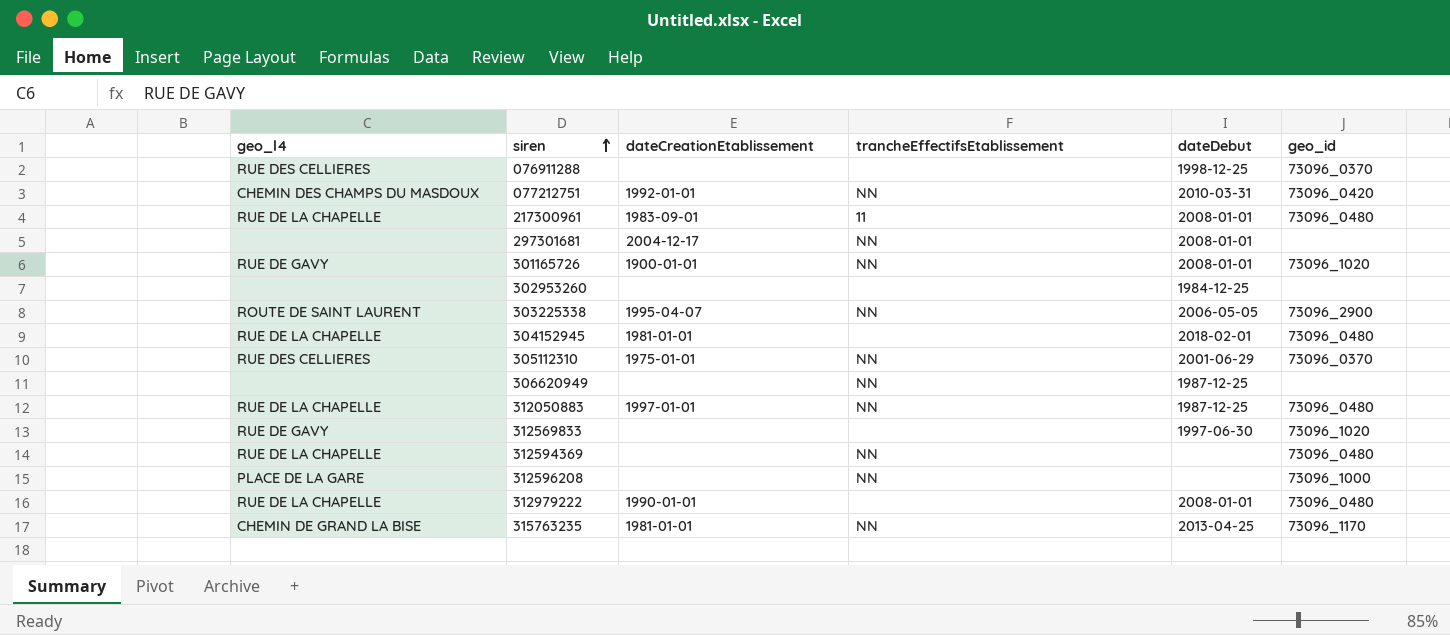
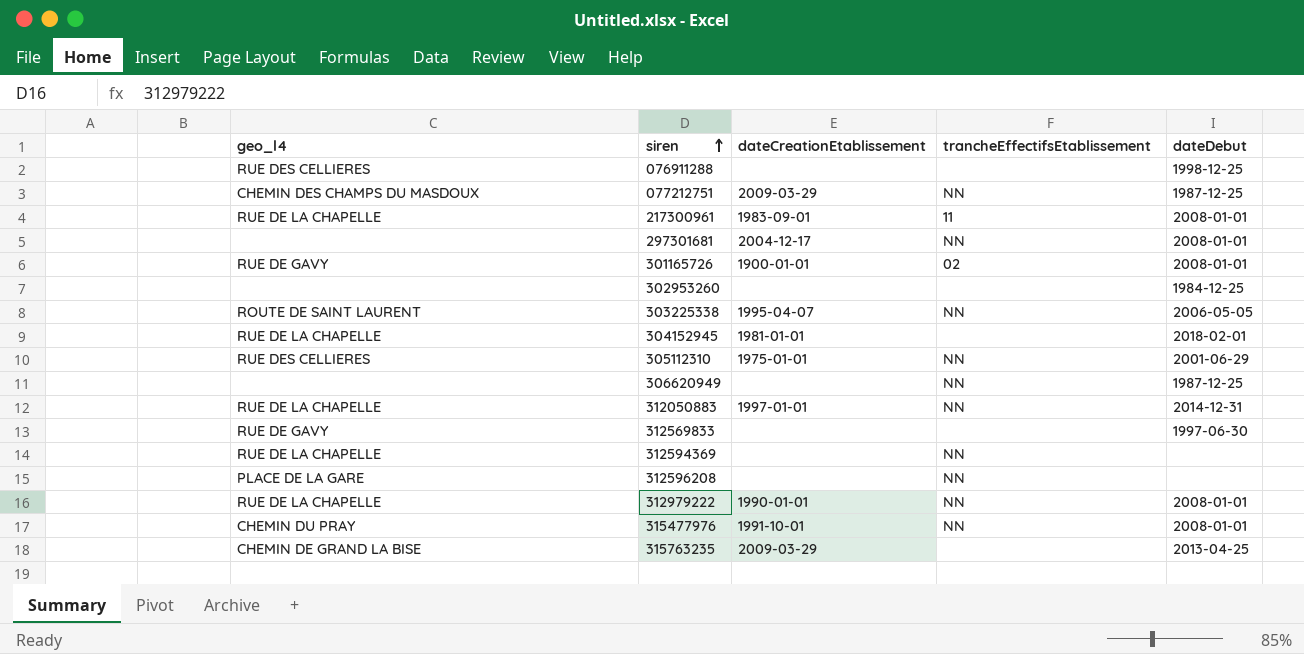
column geo_id | position: 6 -> none
077212751 | dateCreationEtablissement: 1992-01-01 -> 2009-03-29
077212751 | dateDebut: 2010-03-31 -> 1987-12-25
301165726 | trancheEffectifsEtablissement: NN -> 02
312050883 | dateDebut: 1987-12-25 -> 2014-12-31
312979222 | trancheEffectifsEtablissement: none -> NN
row 315477976: none -> CHEMIN DU PRAY | 1991-10-01 | NN | 2008-01-01
315763235 | dateCreationEtablissement: 1981-01-01 -> 2009-03-29
315763235 | trancheEffectifsEtablissement: NN -> none

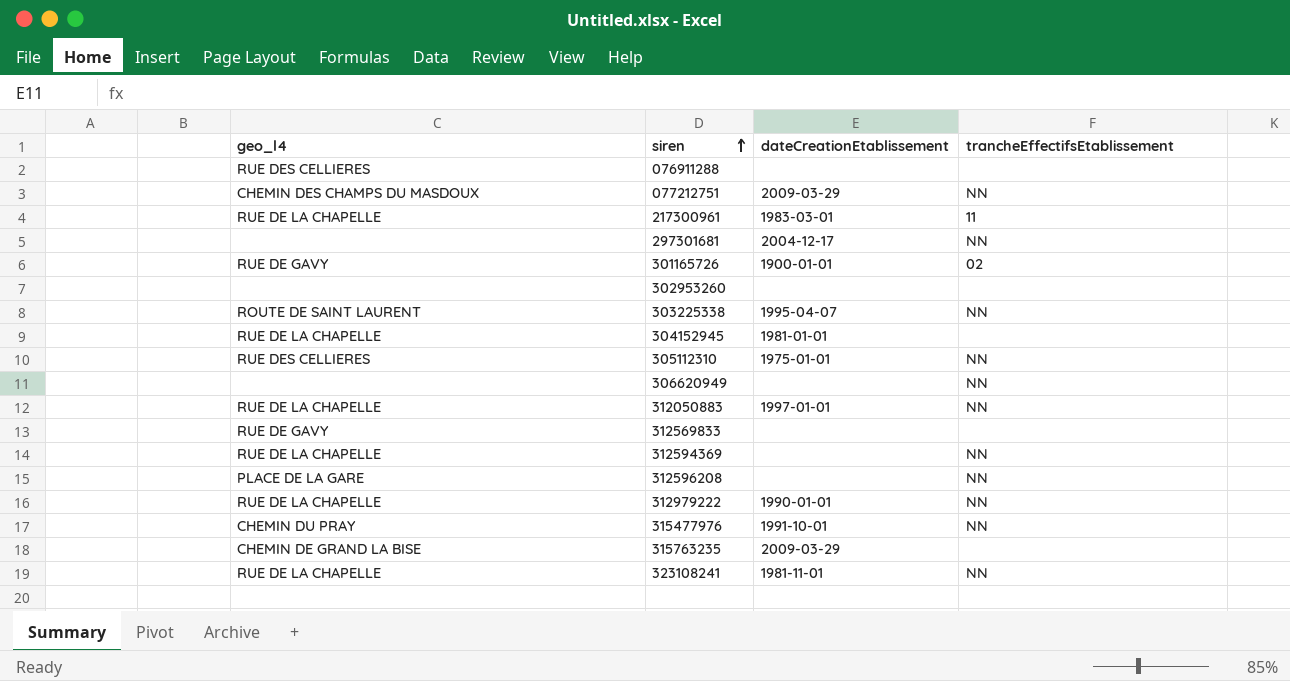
column dateDebut | position: 5 -> none
217300961 | dateCreationEtablissement: 1983-09-01 -> 1983-03-01
row 323108241: none -> RUE DE LA CHAPELLE | 1981-11-01 | NN

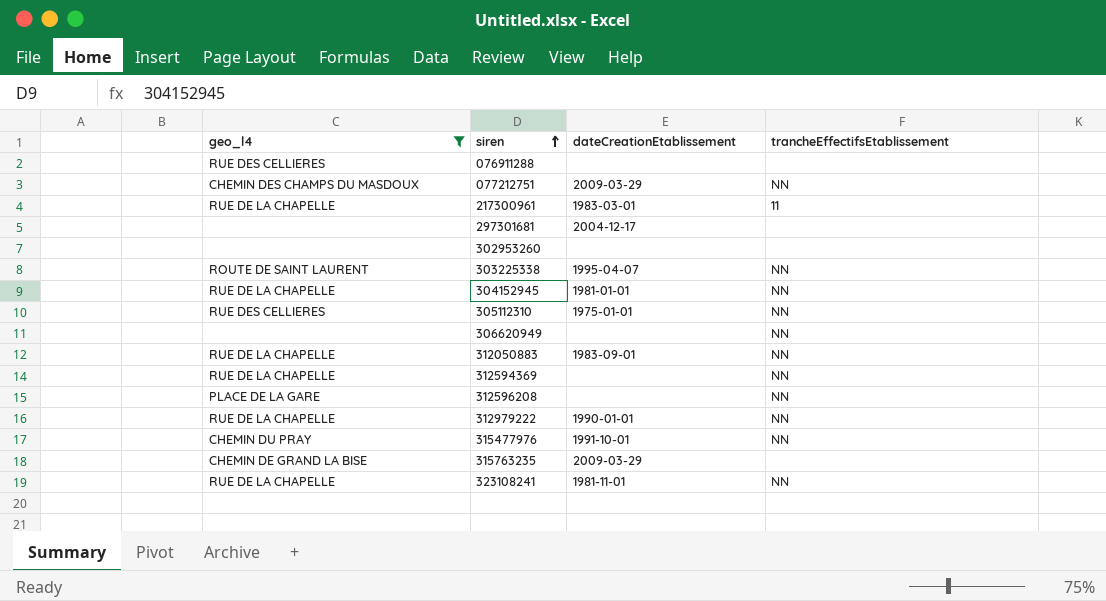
filter: none -> geo_l4 != RUE DE GAVY
297301681 | trancheEffectifsEtablissement: NN -> none
304152945 | trancheEffectifsEtablissement: none -> NN
312050883 | dateCreationEtablissement: 1997-01-01 -> 1983-09-01

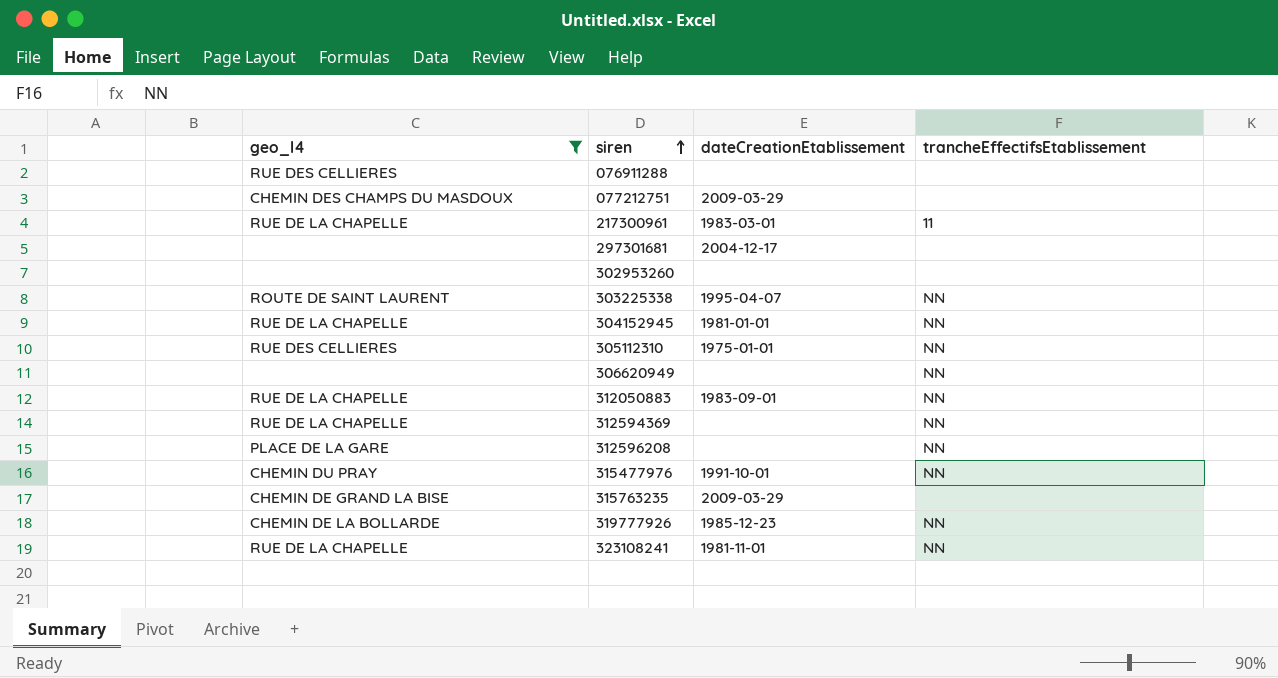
row 312979222: RUE DE LA CHAPELLE | 1990-01-01 | NN -> none
077212751 | trancheEffectifsEtablissement: NN -> none
row 319777926: none -> CHEMIN DE LA BOLLARDE | 1985-12-23 | NN

